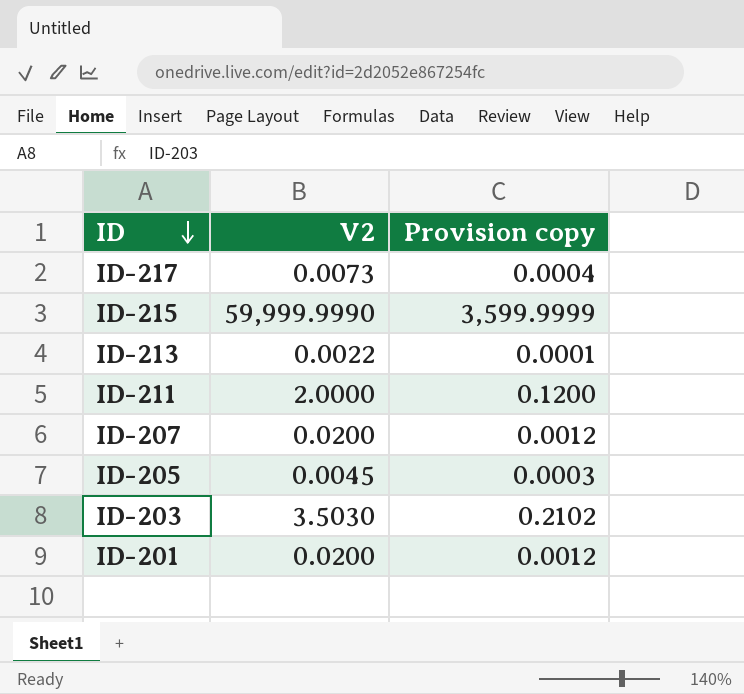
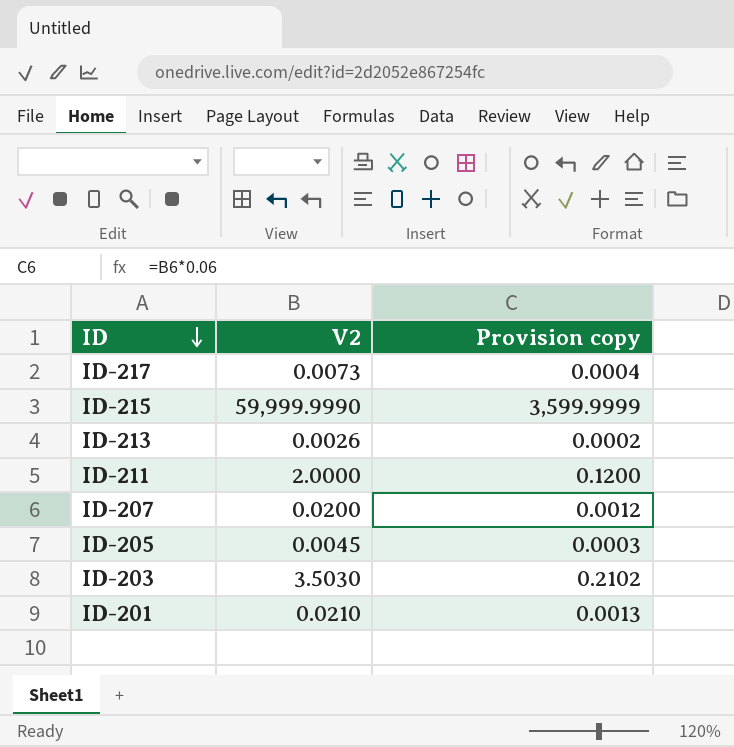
ID-213 | V2: 0.0022 -> 0.0026
ID-213 | Provision copy: 0.0001 -> 0.0002
ID-201 | V2: 0.0200 -> 0.0210
ID-201 | Provision copy: 0.0012 -> 0.0013

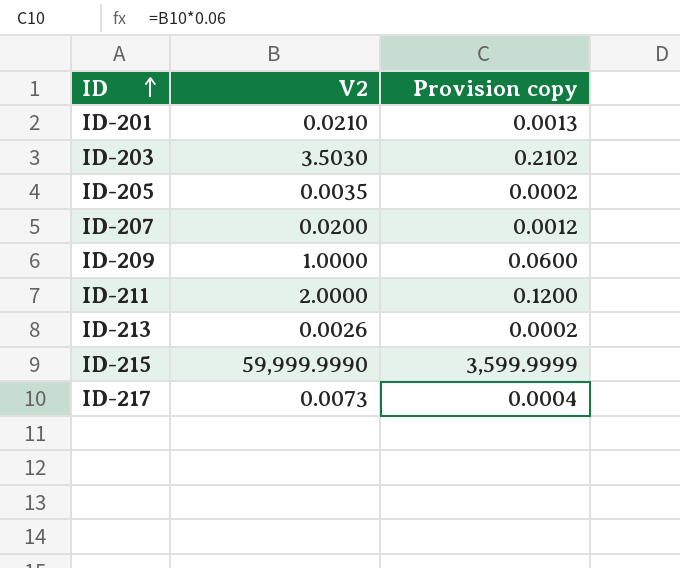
row order: ID descending -> ID ascending
ID-205 | V2: 0.0045 -> 0.0035
ID-205 | Provision copy: 0.0003 -> 0.0002
row ID-209: none -> 1.0000 | 0.0600

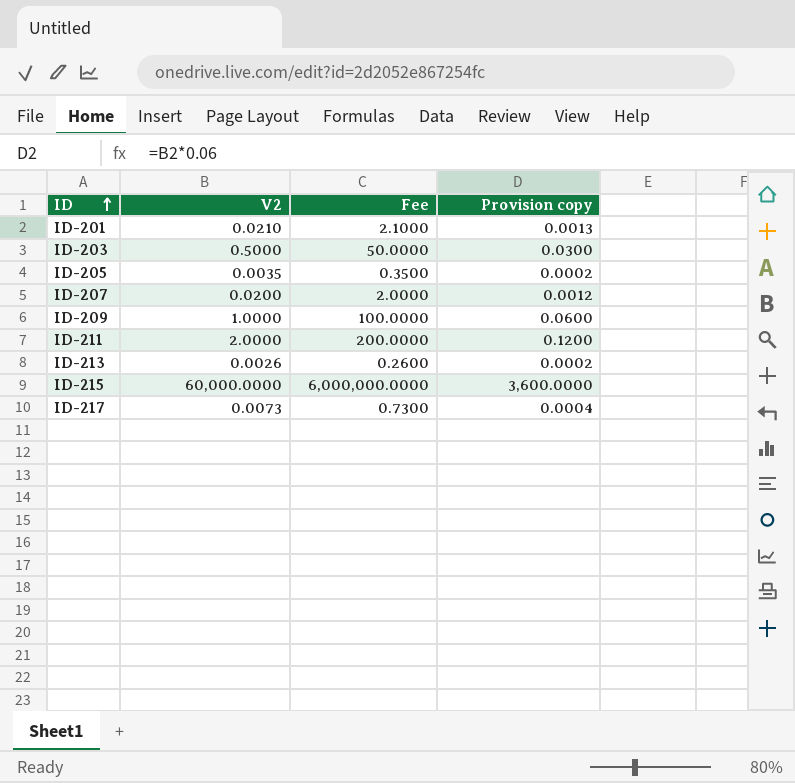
column Fee | formula: none -> [V2] * 100
ID-203 | V2: 3.5030 -> 0.5000
ID-203 | Provision copy: 0.2102 -> 0.0300
ID-215 | V2: 59,999.9990 -> 60,000.0000
ID-215 | Provision copy: 3,599.9999 -> 3,600.0000

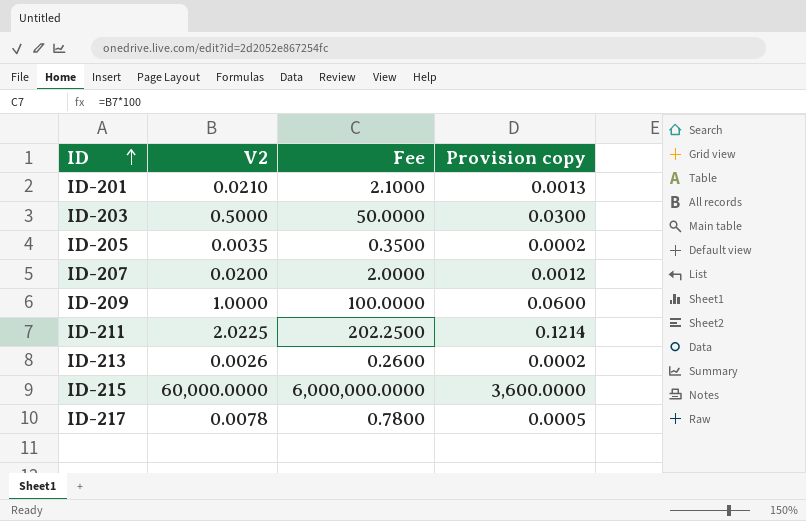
ID-211 | V2: 2.0000 -> 2.0225
ID-211 | Fee: 200.0000 -> 202.2500
ID-211 | Provision copy: 0.1200 -> 0.1214
ID-217 | V2: 0.0073 -> 0.0078
ID-217 | Fee: 0.7300 -> 0.7800
ID-217 | Provision copy: 0.0004 -> 0.0005

